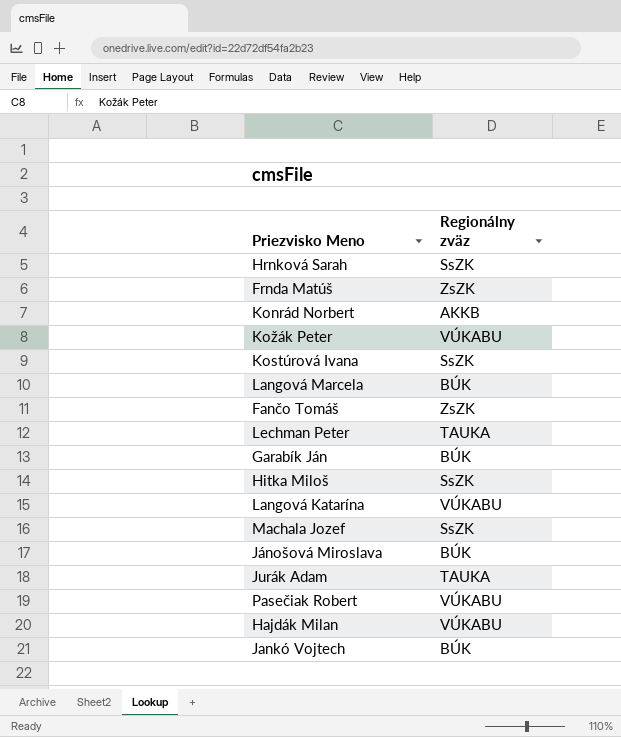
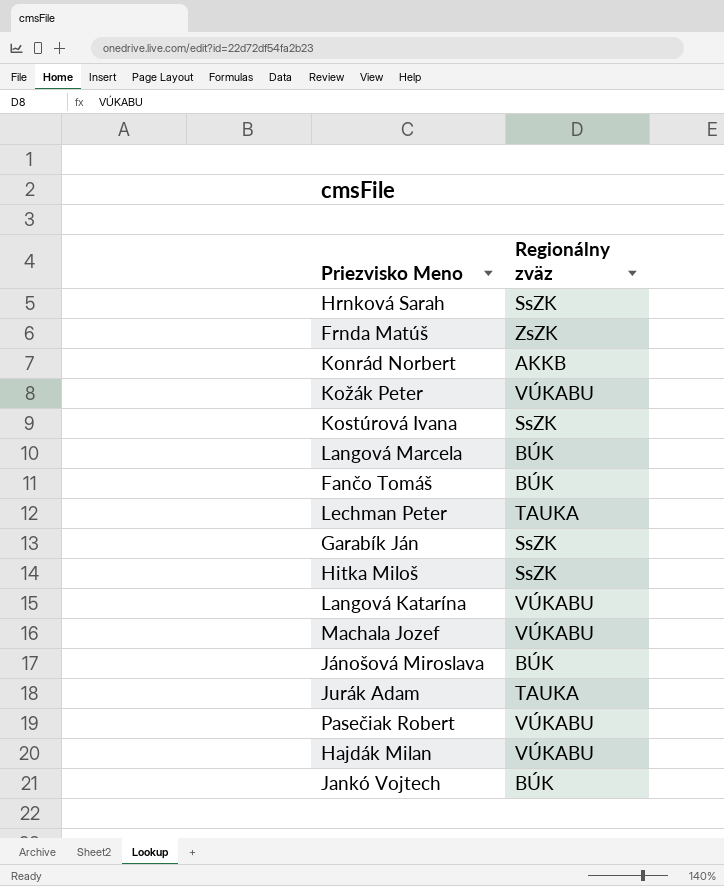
Fančo Tomáš | Regionálny zväz: ZsZK -> BÚK
Garabík Ján | Regionálny zväz: BÚK -> SsZK
Machala Jozef | Regionálny zväz: SsZK -> VÚKABU

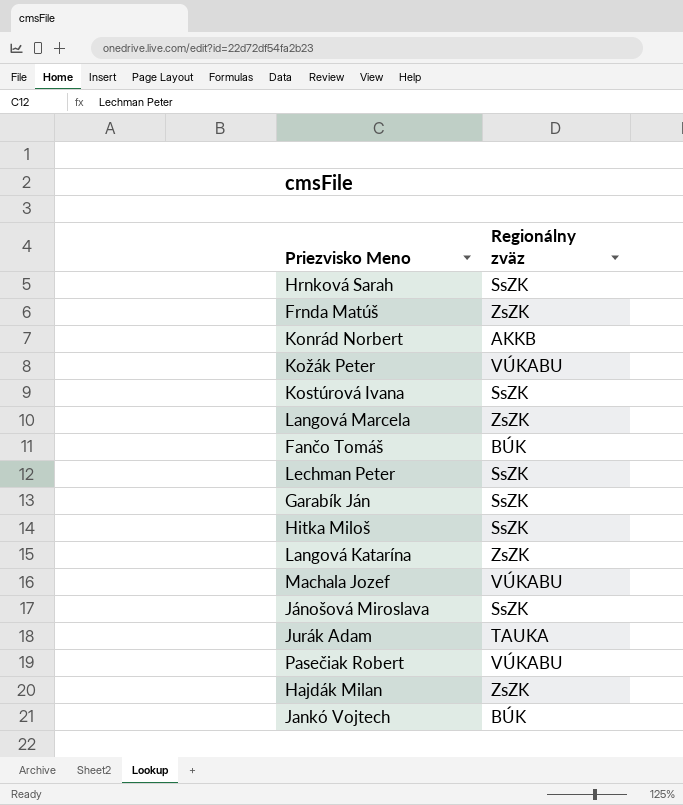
Langová Marcela | Regionálny zväz: BÚK -> ZsZK
Lechman Peter | Regionálny zväz: TAUKA -> SsZK
Langová Katarína | Regionálny zväz: VÚKABU -> ZsZK
Jánošová Miroslava | Regionálny zväz: BÚK -> SsZK
Hajdák Milan | Regionálny zväz: VÚKABU -> ZsZK

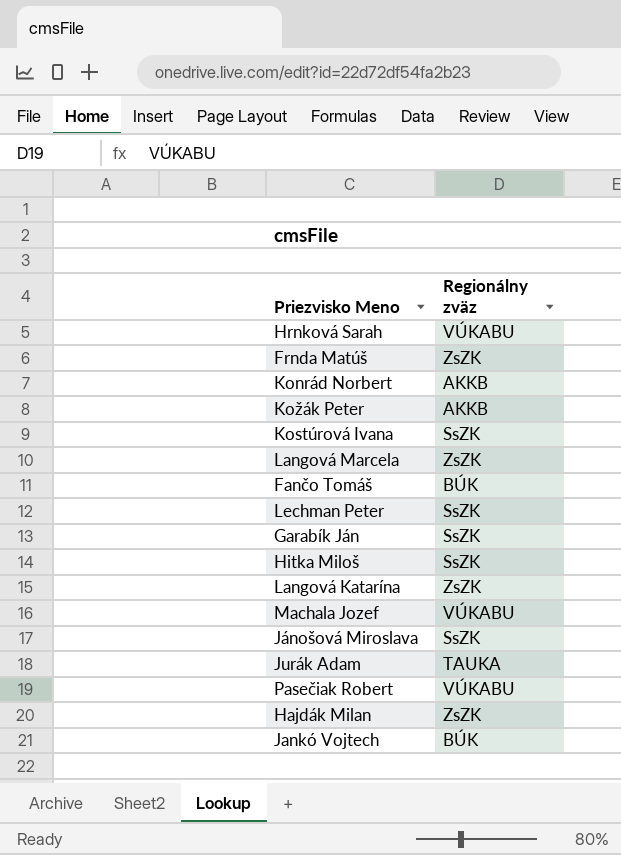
Hrnková Sarah | Regionálny zväz: SsZK -> VÚKABU
Kožák Peter | Regionálny zväz: VÚKABU -> AKKB

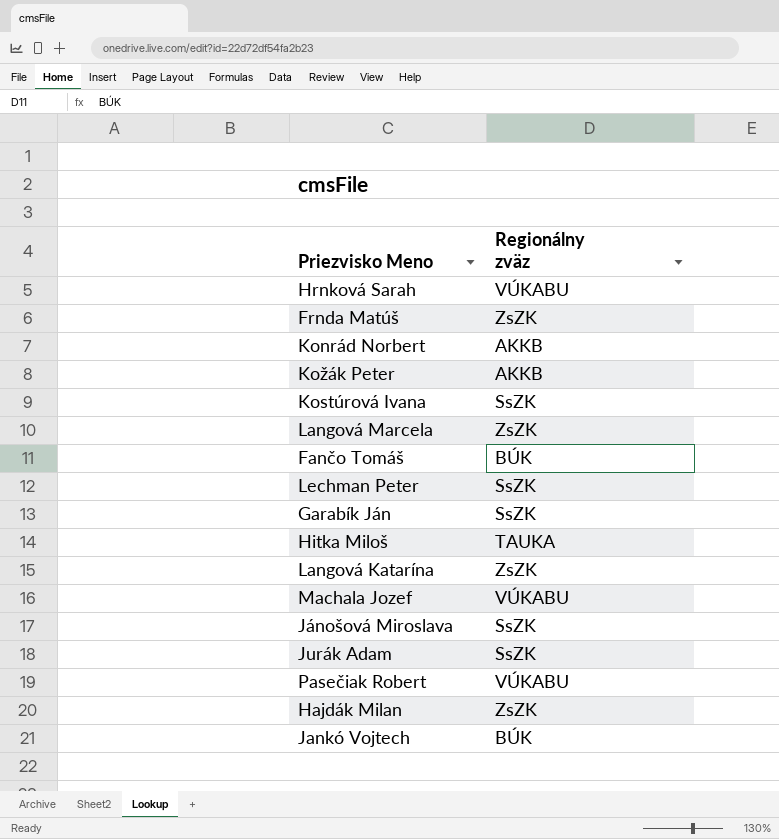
Hitka Miloš | Regionálny zväz: SsZK -> TAUKA
Jurák Adam | Regionálny zväz: TAUKA -> SsZK

